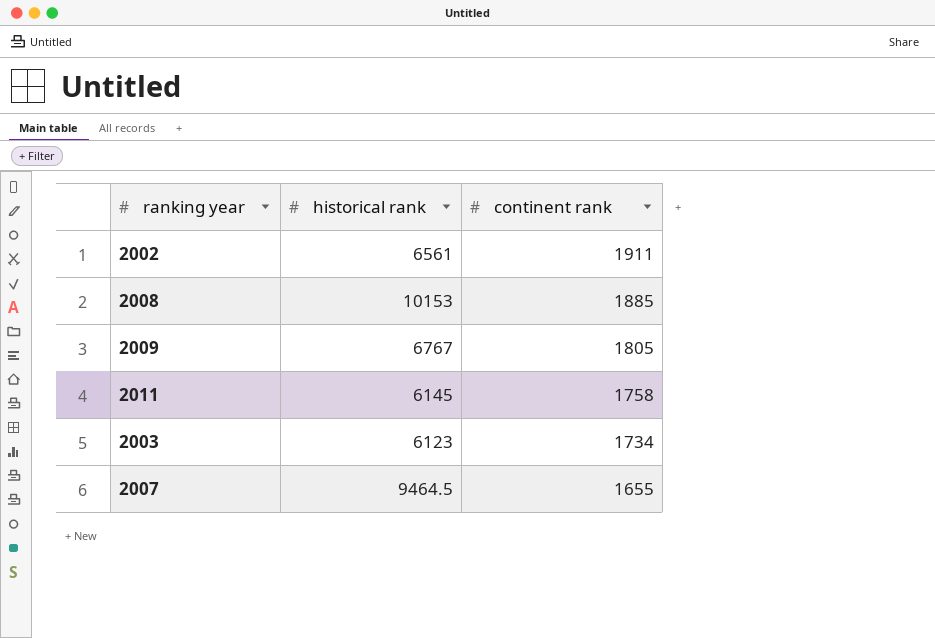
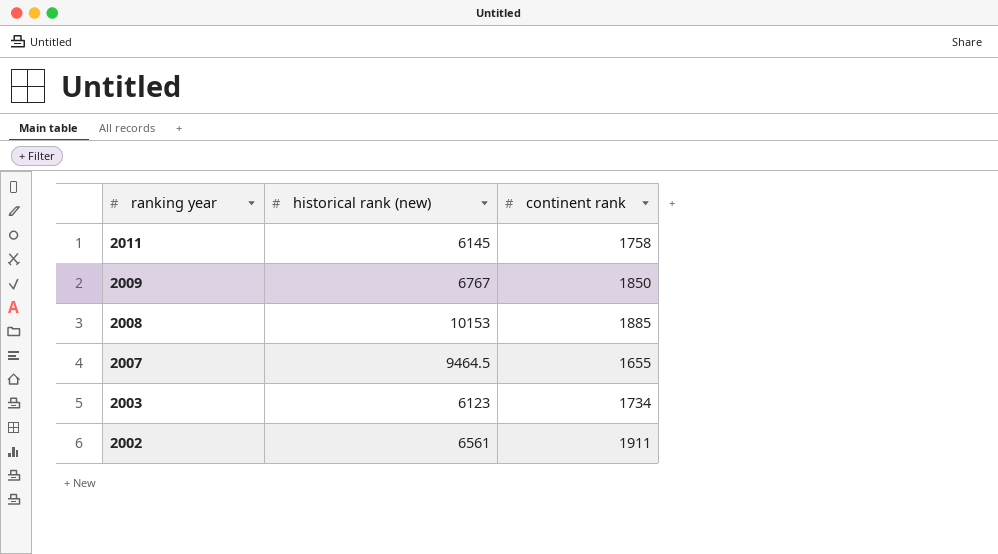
row order: continent rank descending -> ranking year descending
column name: historical rank -> historical rank (new)
2009 | continent rank: 1805 -> 1850

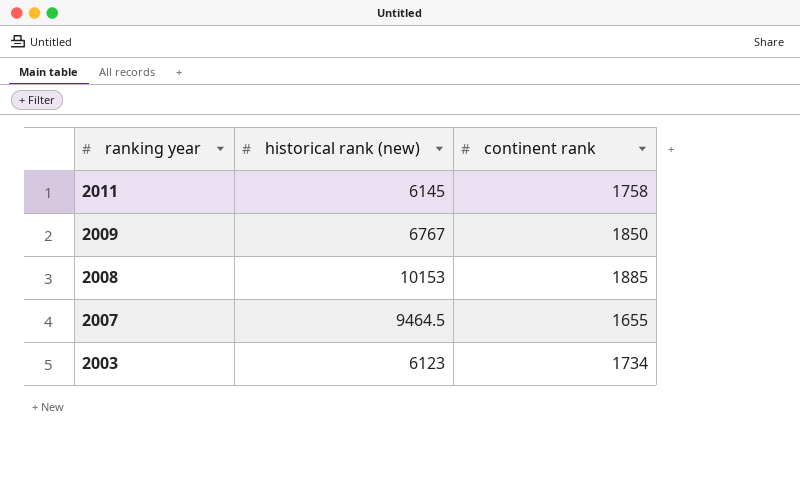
row 2002: 6561 | 1911 -> none

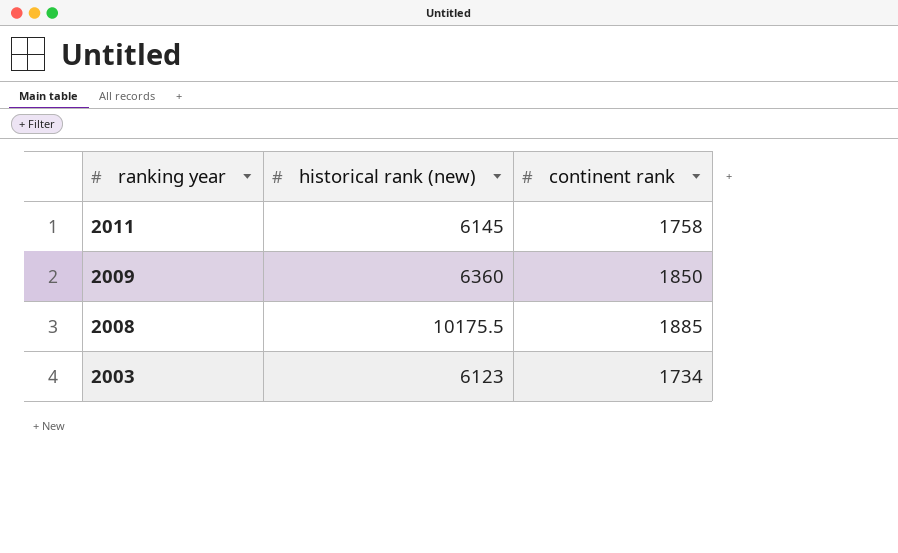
row 2007: 9464.5 | 1655 -> none
2009 | historical rank (new): 6767 -> 6360
2008 | historical rank (new): 10153 -> 10175.5

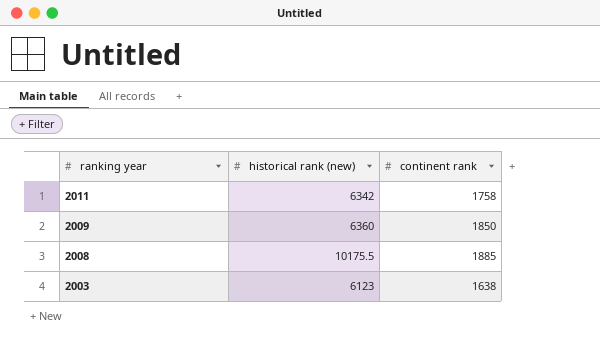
2011 | historical rank (new): 6145 -> 6342
2003 | continent rank: 1734 -> 1638

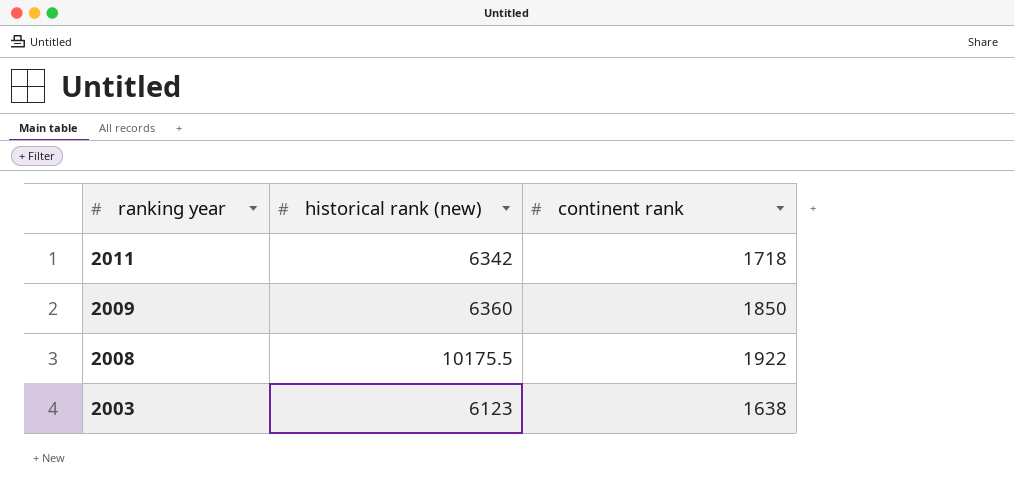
2011 | continent rank: 1758 -> 1718
2008 | continent rank: 1885 -> 1922

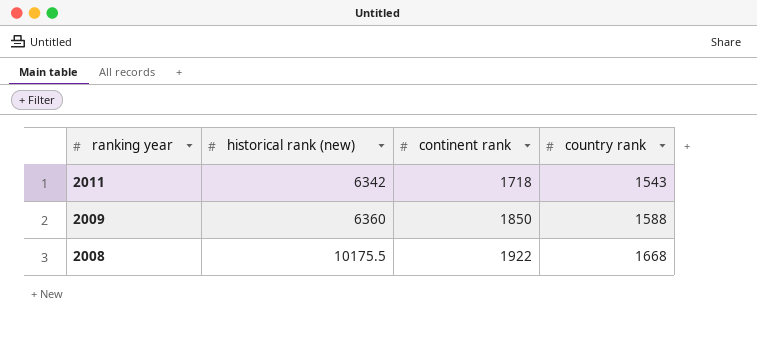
column country rank | position: none -> 4
row 2003: 6123 | 1638 -> none

